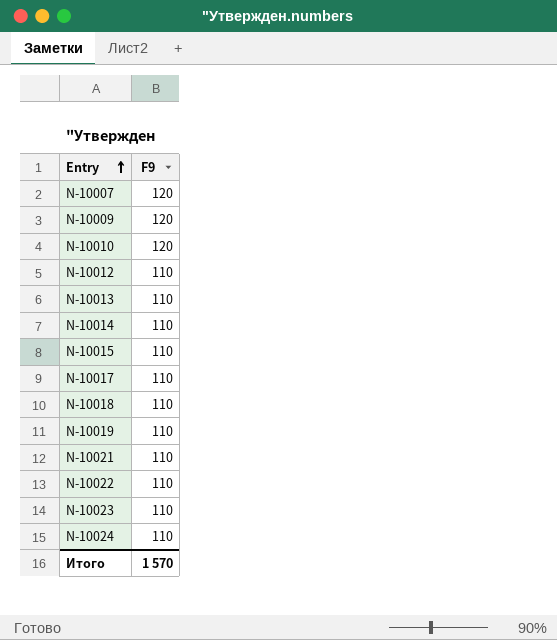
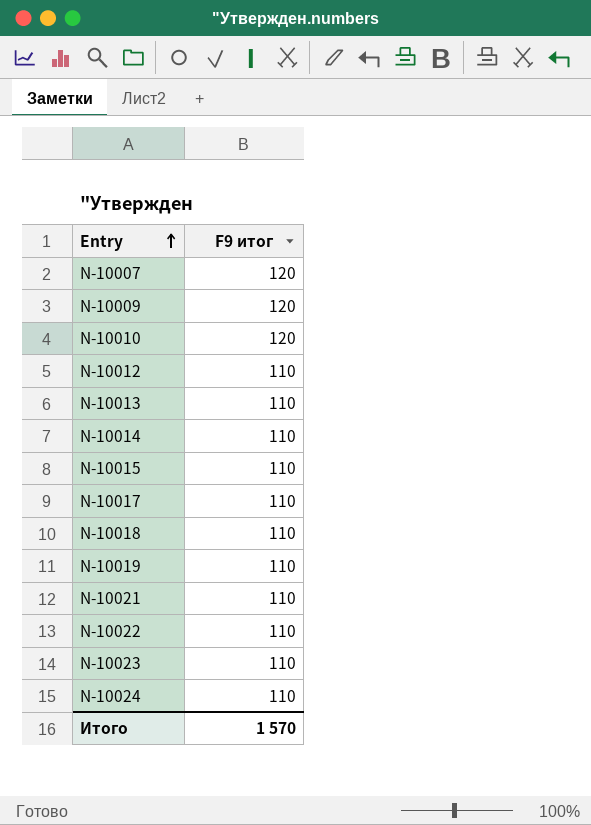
column name: F9 -> F9 итог

